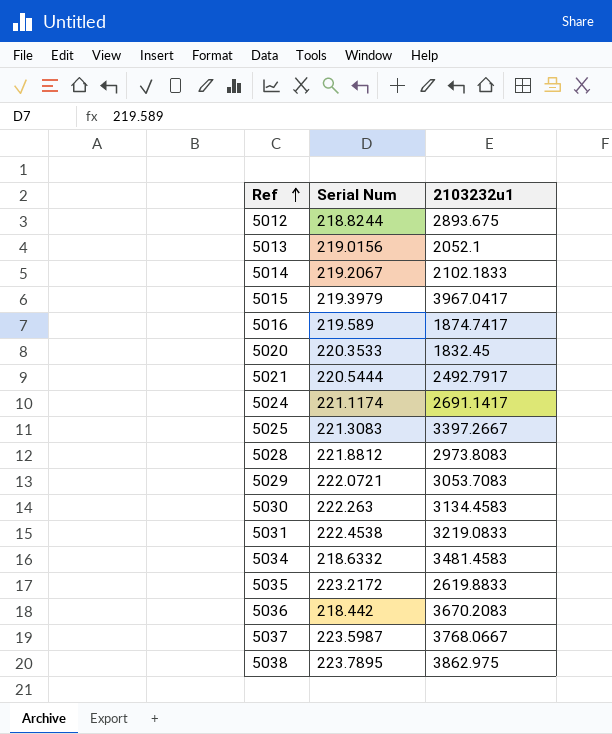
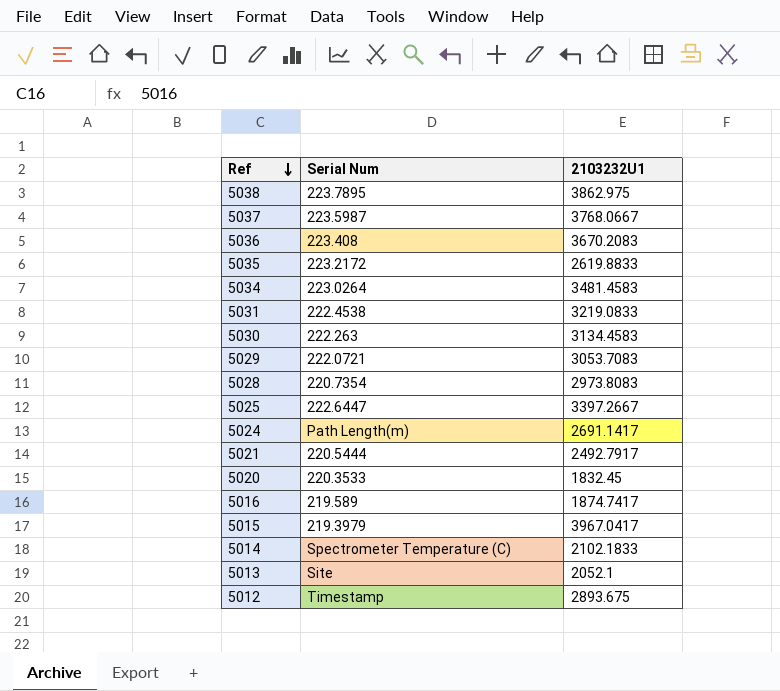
row order: Ref ascending -> Ref descending
column name: 2103232u1 -> 2103232U1
5036 | Serial Num: 218.442 -> 223.408
5034 | Serial Num: 218.6332 -> 223.0264
5028 | Serial Num: 221.8812 -> 220.7354
5025 | Serial Num: 221.3083 -> 222.6447
5024 | Serial Num: 221.1174 -> Path Length(m)
5014 | Serial Num: 219.2067 -> Spectrometer Temperature (C)
5013 | Serial Num: 219.0156 -> Site
5012 | Serial Num: 218.8244 -> Timestamp

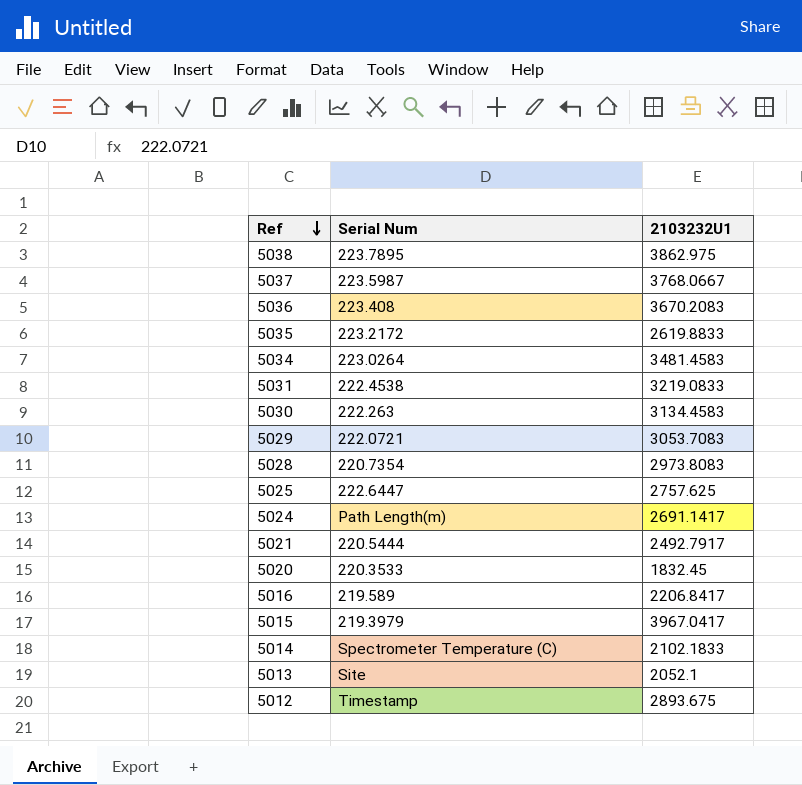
5025 | 2103232U1: 3397.2667 -> 2757.625
5016 | 2103232U1: 1874.7417 -> 2206.8417

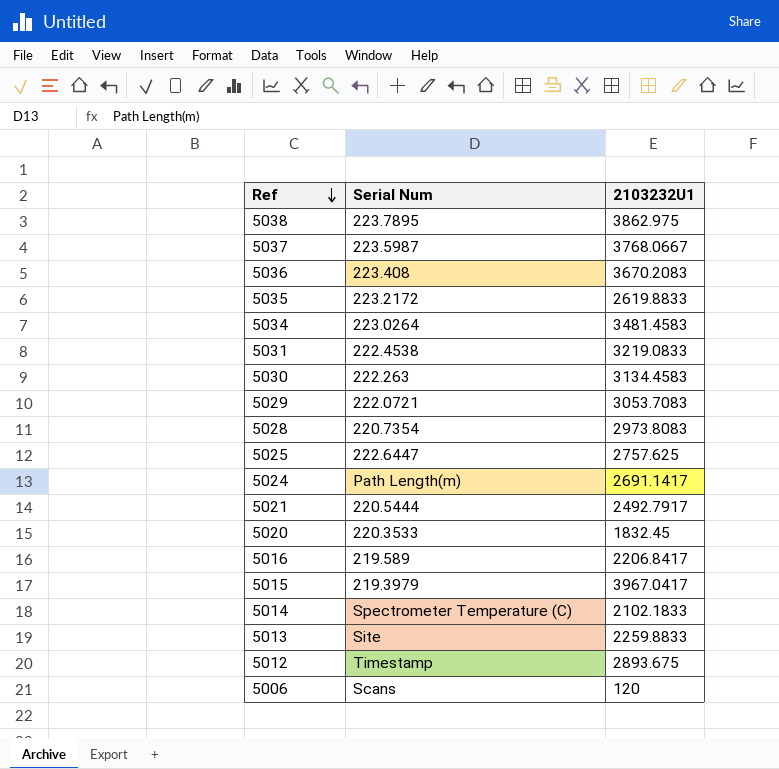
5013 | 2103232U1: 2052.1 -> 2259.8833
row 5006: none -> Scans | 120

